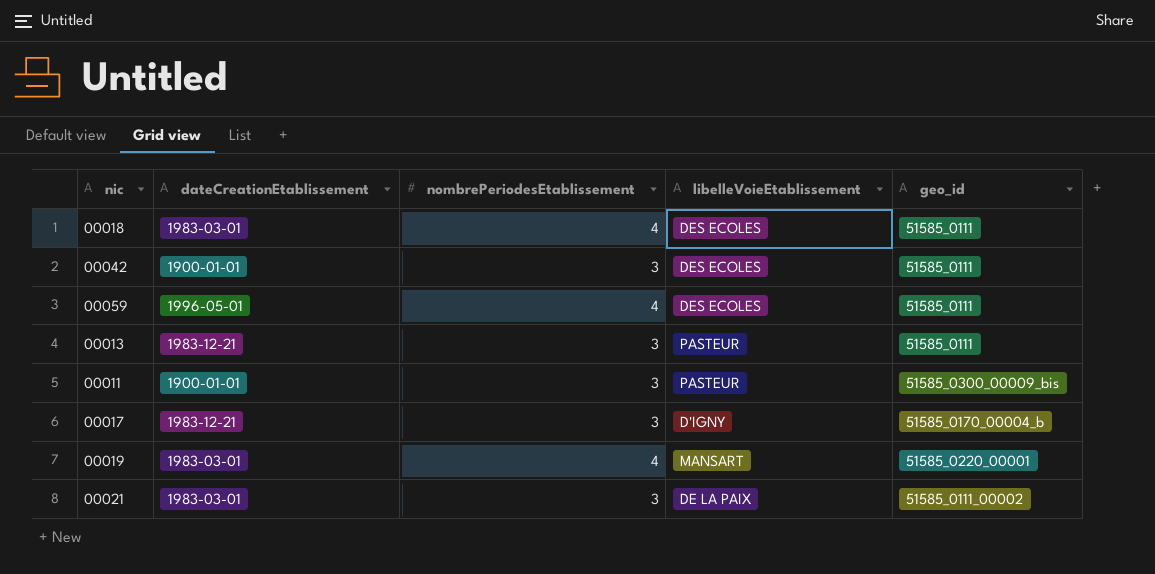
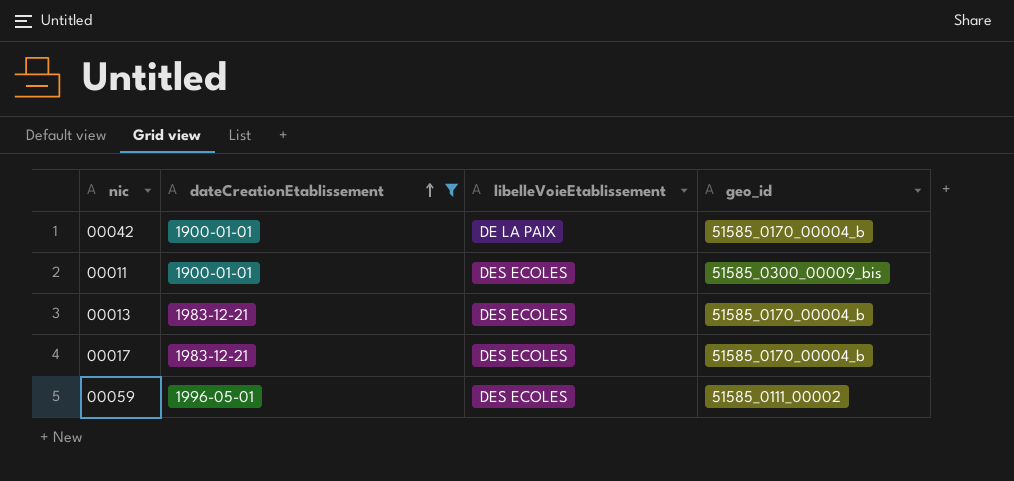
filter: none -> dateCreationEtablissement != 1983-03-01
row order: none -> dateCreationEtablissement ascending
column nombrePeriodesEtablissement | position: 3 -> none
00042 | libelleVoieEtablissement: DES ECOLES -> DE LA PAIX
00042 | geo_id: 51585_0111 -> 51585_0170_00004_b
00011 | libelleVoieEtablissement: PASTEUR -> DES ECOLES
00013 | libelleVoieEtablissement: PASTEUR -> DES ECOLES
00013 | geo_id: 51585_0111 -> 51585_0170_00004_b
00017 | libelleVoieEtablissement: D'IGNY -> DES ECOLES
00059 | geo_id: 51585_0111 -> 51585_0111_00002

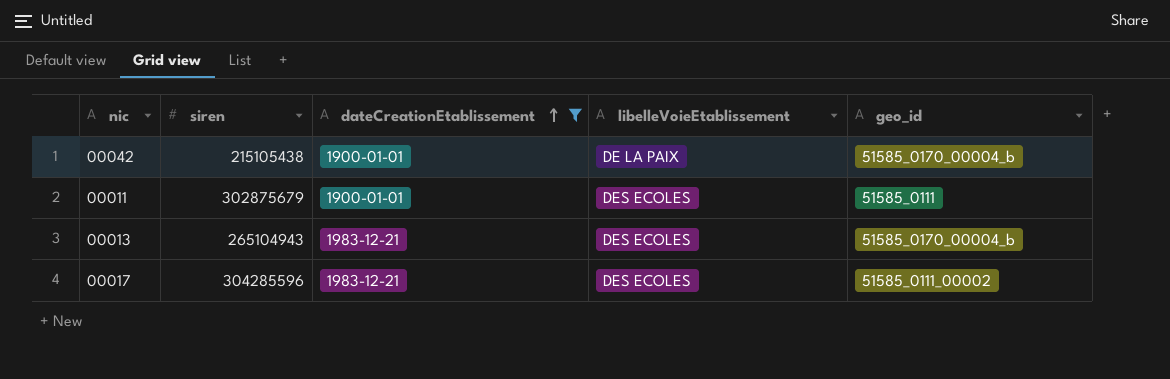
column siren | position: none -> 2
row 00059: 1996-05-01 | DES ECOLES | 51585_0111_00002 -> none
00011 | geo_id: 51585_0300_00009_bis -> 51585_0111
00017 | geo_id: 51585_0170_00004_b -> 51585_0111_00002

